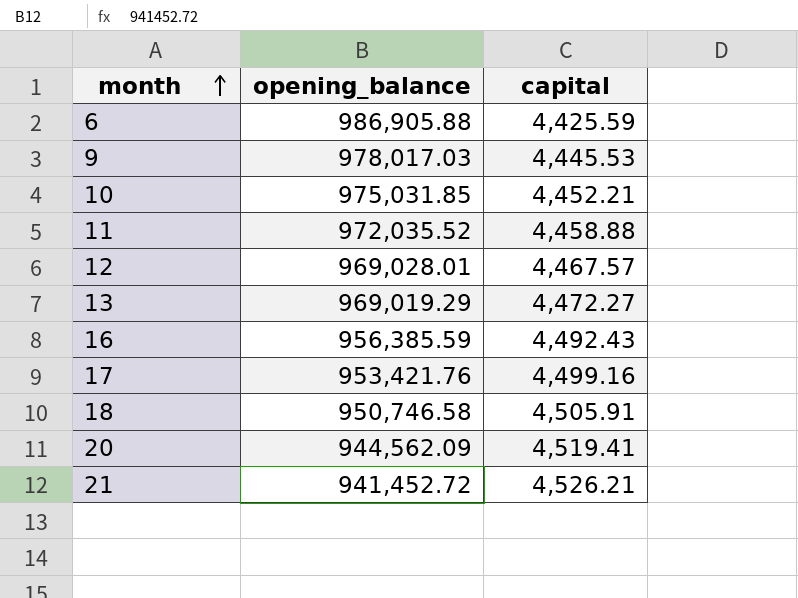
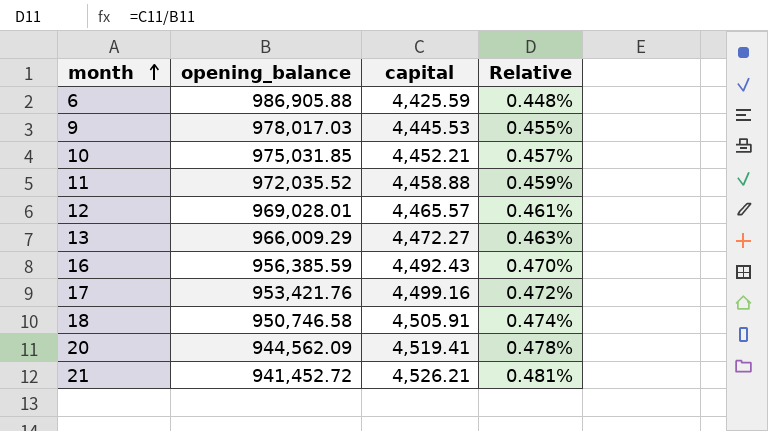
column Relative | formula: none -> [capital] / [opening_balance]
12 | capital: 4,467.57 -> 4,465.57
13 | opening_balance: 969,019.29 -> 966,009.29

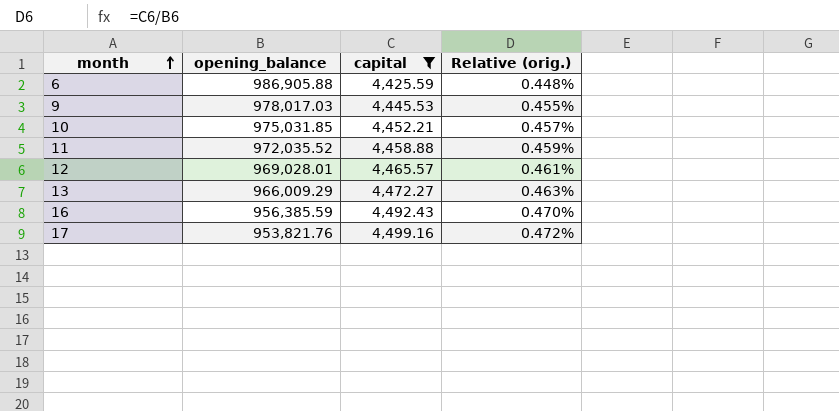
filter: none -> capital <= 4,499.16
column name: Relative -> Relative (orig.)
17 | opening_balance: 953,421.76 -> 953,821.76

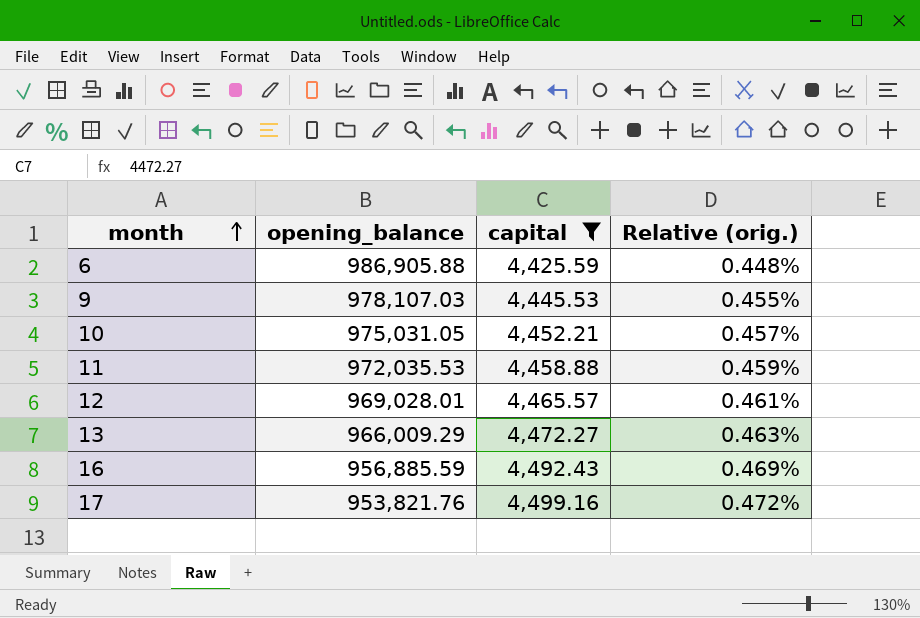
9 | opening_balance: 978,017.03 -> 978,107.03
10 | opening_balance: 975,031.85 -> 975,031.05
11 | opening_balance: 972,035.52 -> 972,035.53
16 | opening_balance: 956,385.59 -> 956,885.59
16 | Relative (orig.): 0.470% -> 0.469%

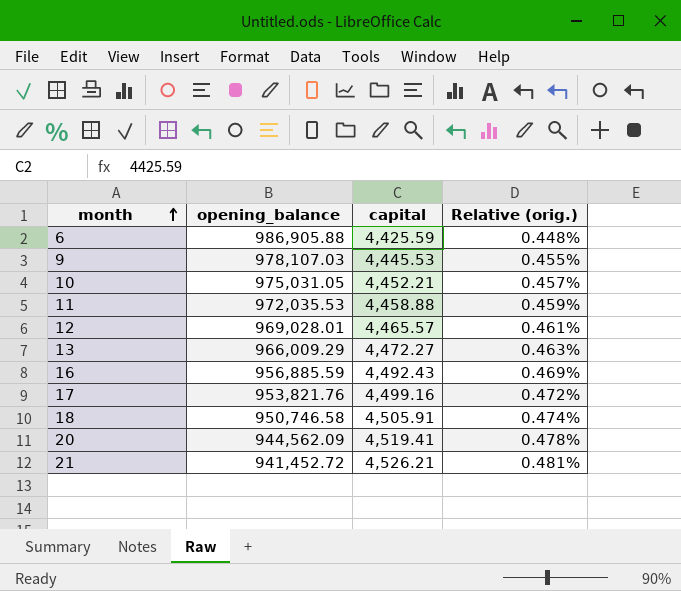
filter: capital <= 4,499.16 -> none

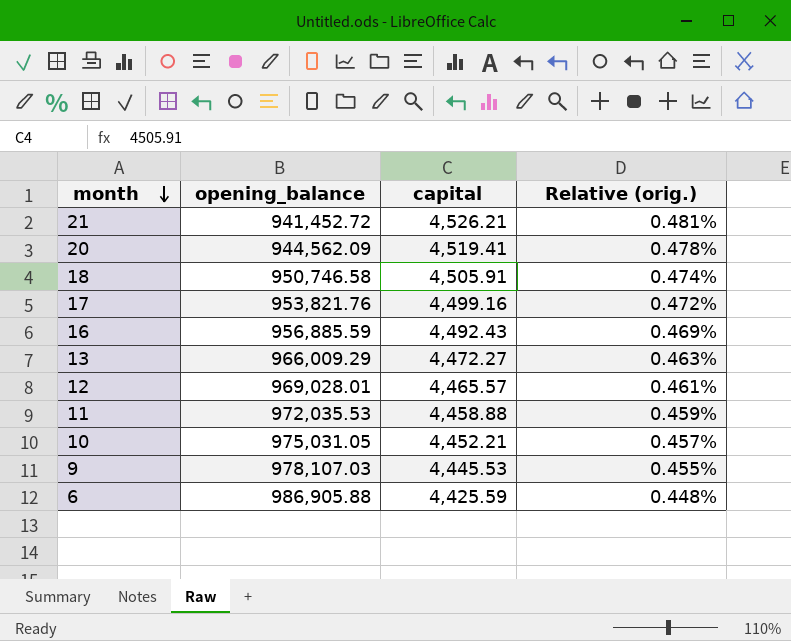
row order: month ascending -> month descending

